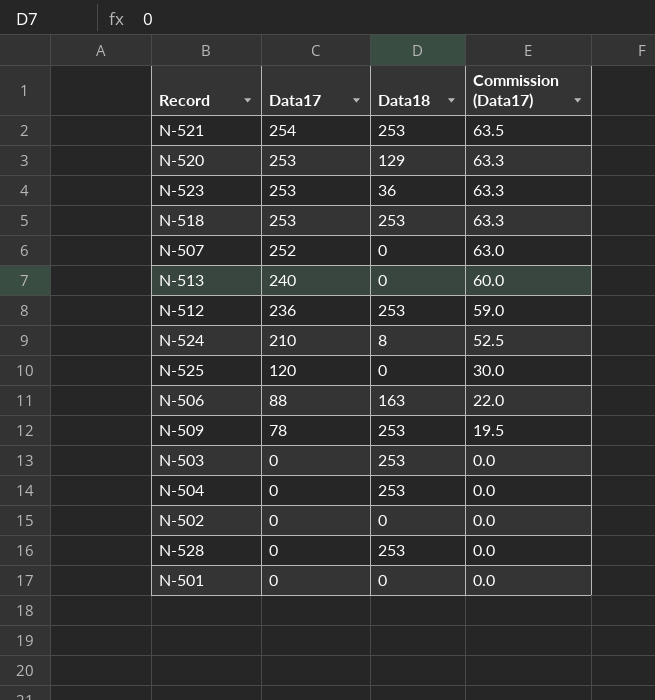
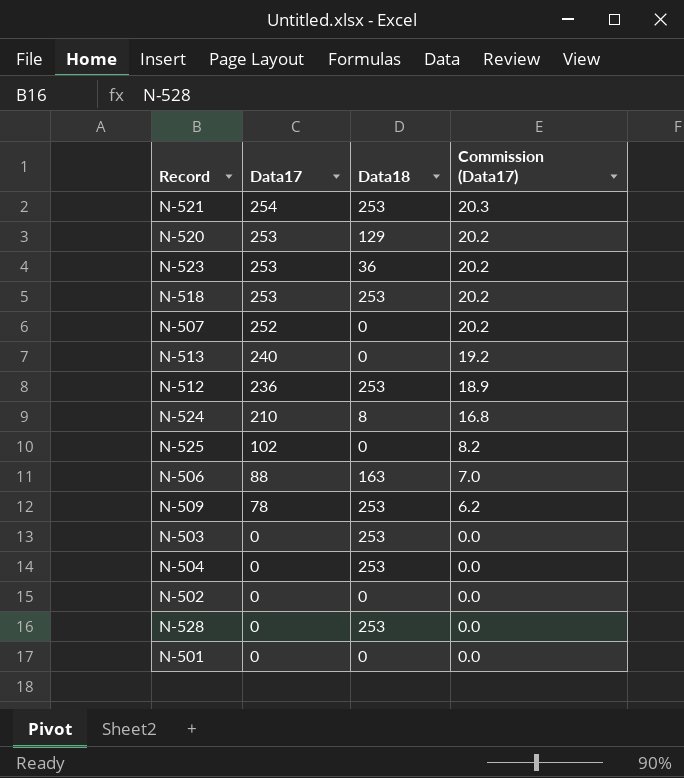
column Commission (Data17) | formula: [Data17] * 0.25 -> [Data17] * 0.08
N-525 | Data17: 120 -> 102

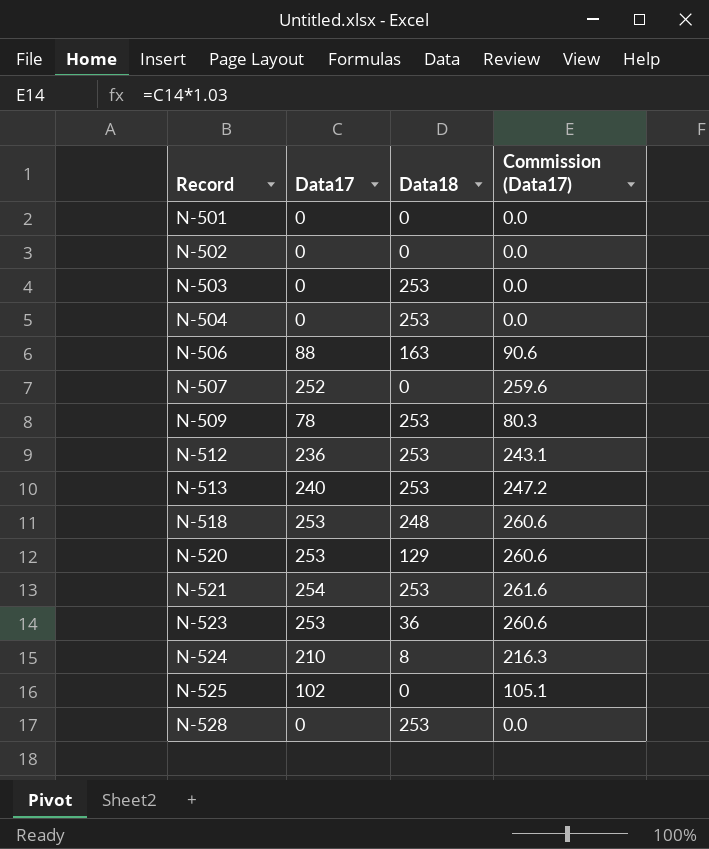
row order: Data17 descending -> Record ascending
column Commission (Data17) | formula: [Data17] * 0.08 -> [Data17] * 1.03
N-513 | Data18: 0 -> 253
N-518 | Data18: 253 -> 248

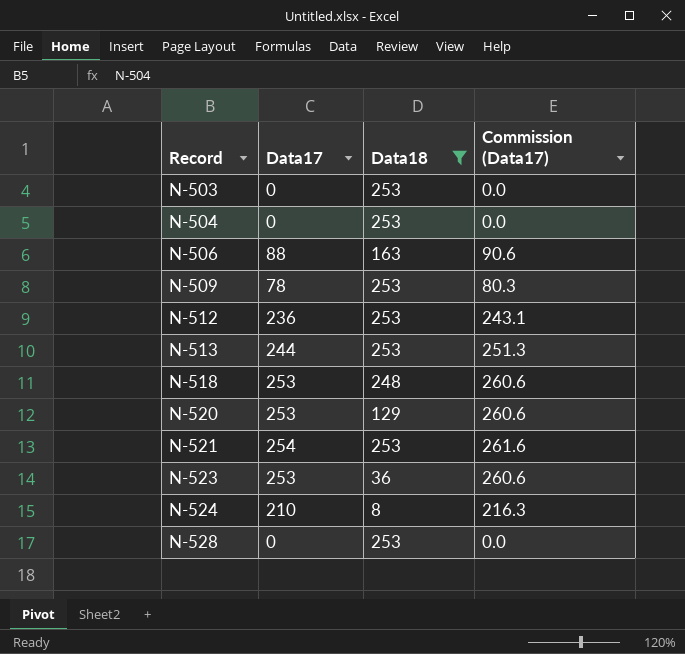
filter: none -> Data18 != 0
N-513 | Data17: 240 -> 244
N-513 | Commission (Data17): 247.2 -> 251.3

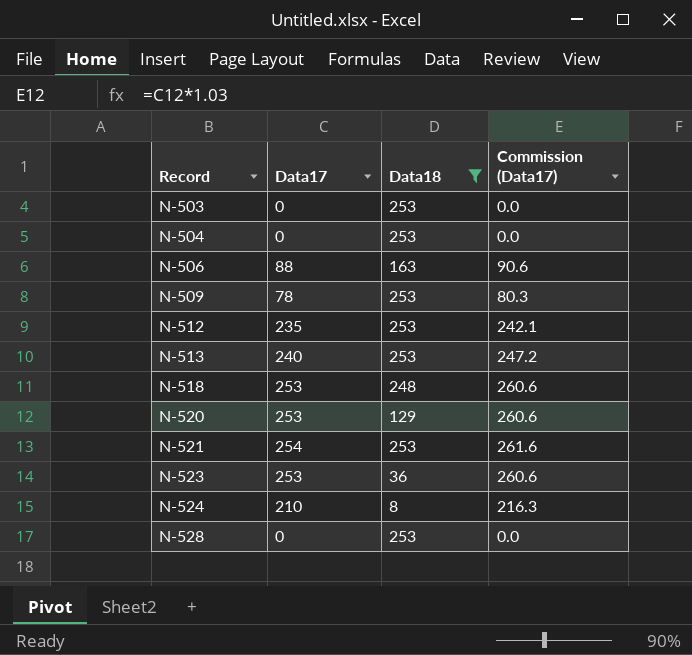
N-512 | Data17: 236 -> 235
N-512 | Commission (Data17): 243.1 -> 242.1
N-513 | Data17: 244 -> 240
N-513 | Commission (Data17): 251.3 -> 247.2

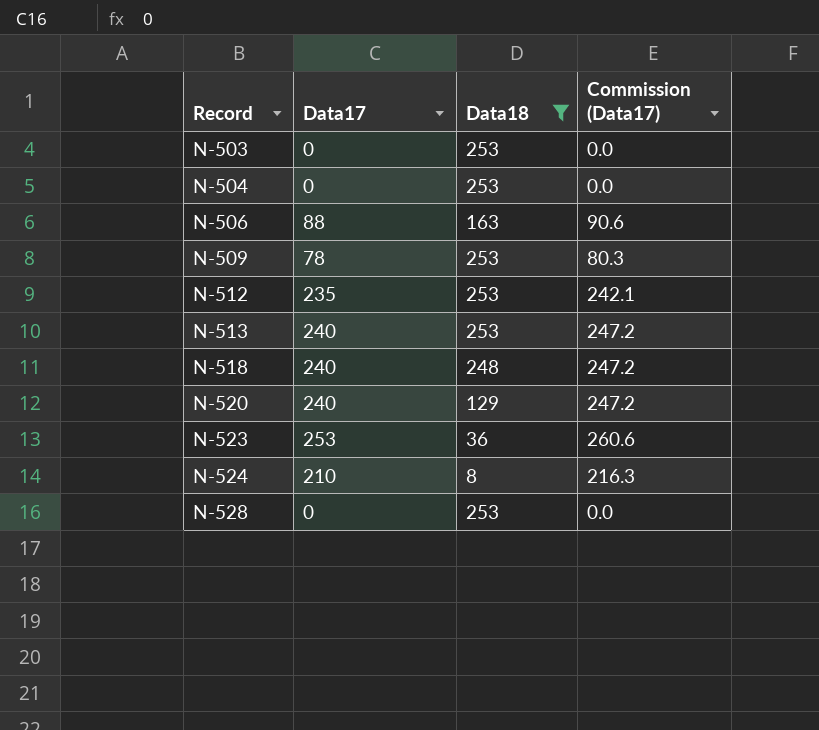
row N-521: 254 | 253 | 261.6 -> none
N-518 | Data17: 253 -> 240
N-518 | Commission (Data17): 260.6 -> 247.2
N-520 | Data17: 253 -> 240
N-520 | Commission (Data17): 260.6 -> 247.2

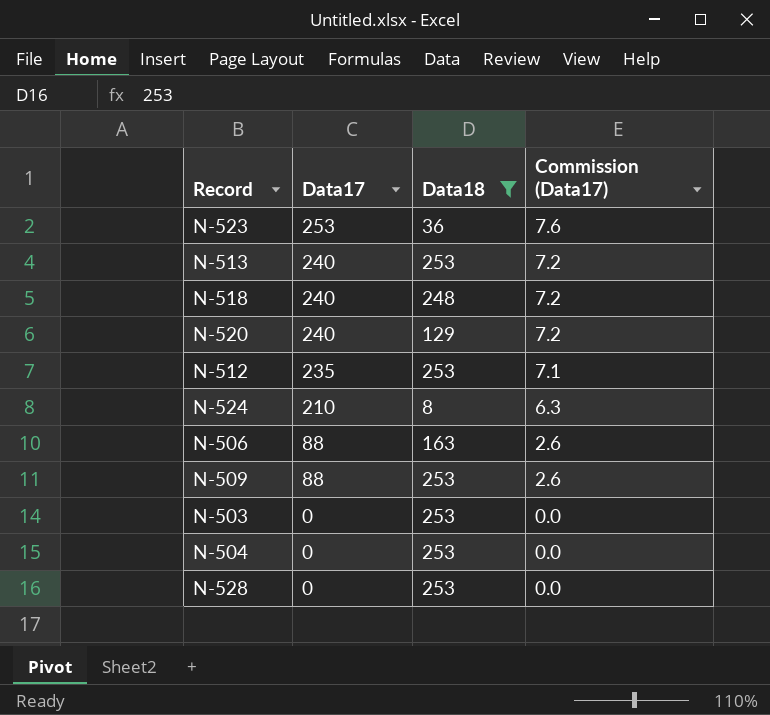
row order: Record ascending -> Data17 descending
column Commission (Data17) | formula: [Data17] * 1.03 -> [Data17] * 0.03
N-509 | Data17: 78 -> 88

